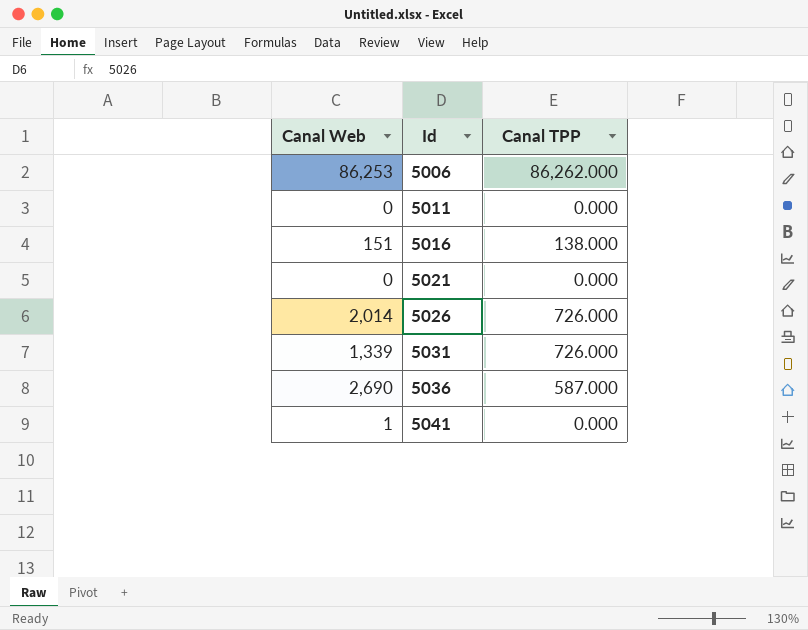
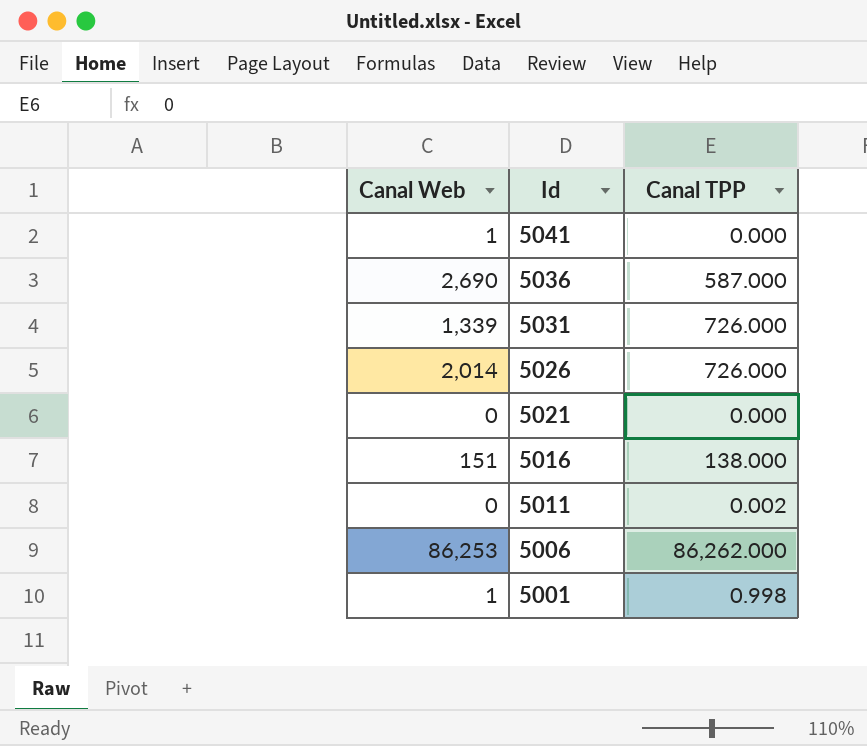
row order: Id ascending -> Id descending
5011 | Canal TPP: 0.000 -> 0.002
row 5001: none -> 1 | 0.998

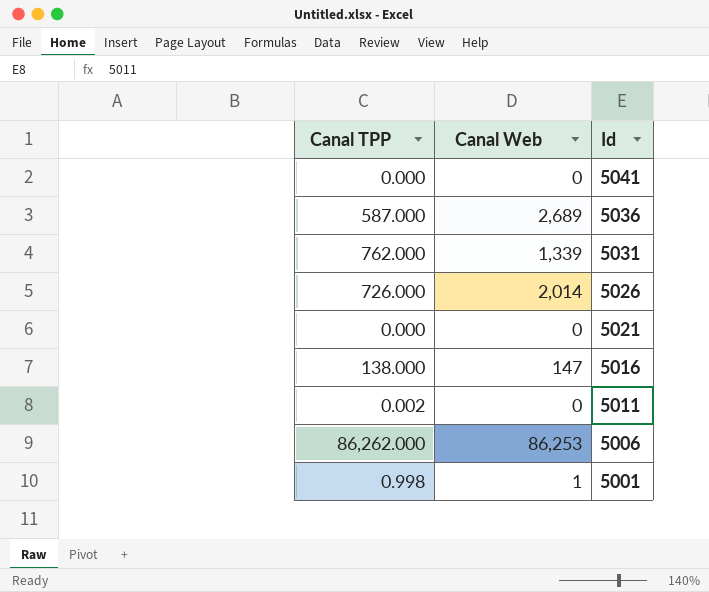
column Canal TPP | position: 3 -> 1
5041 | Canal Web: 1 -> 0
5036 | Canal Web: 2,690 -> 2,689
5031 | Canal TPP: 726.000 -> 762.000
5016 | Canal Web: 151 -> 147

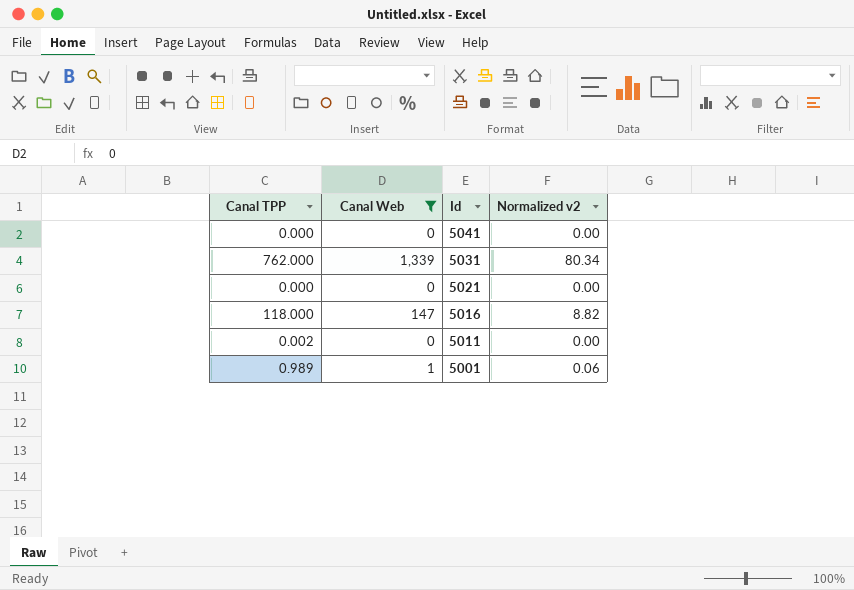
filter: none -> Canal Web <= 1,339
column Normalized v2 | formula: none -> [Canal Web] * 0.06
5016 | Canal TPP: 138.000 -> 118.000
5001 | Canal TPP: 0.998 -> 0.989

